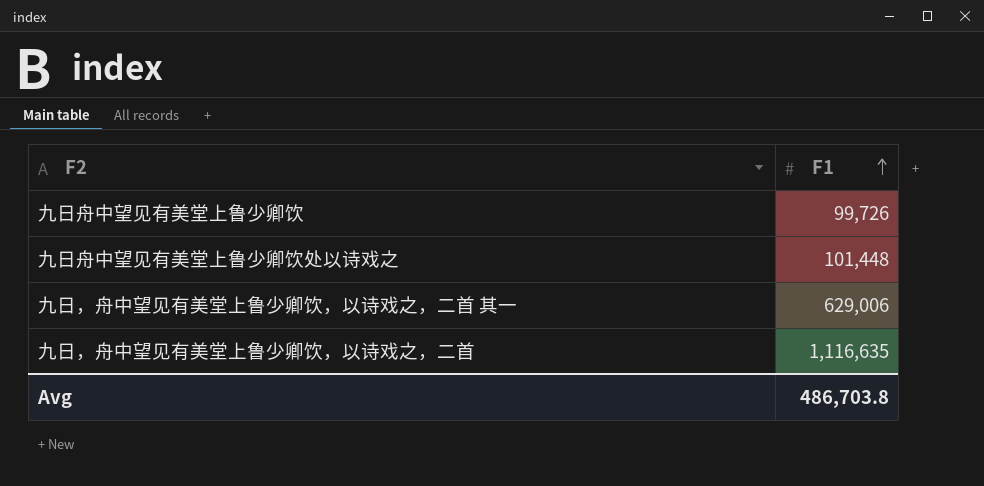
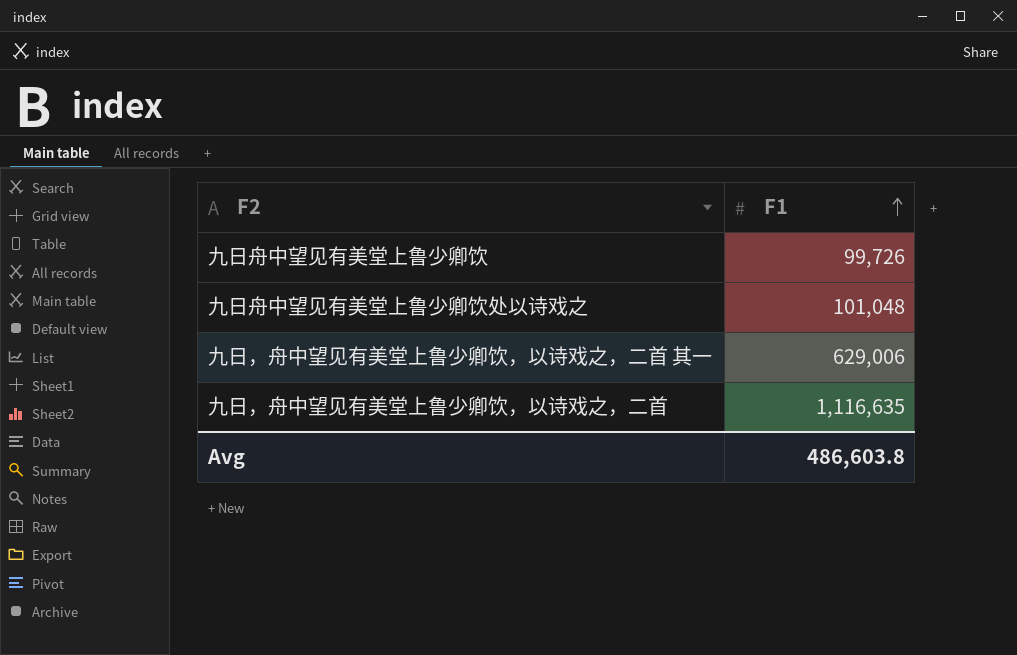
九日舟中望见有美堂上鲁少卿饮处以诗戏之 | F1: 101,448 -> 101,048
Avg | F1: 486,703.8 -> 486,603.8

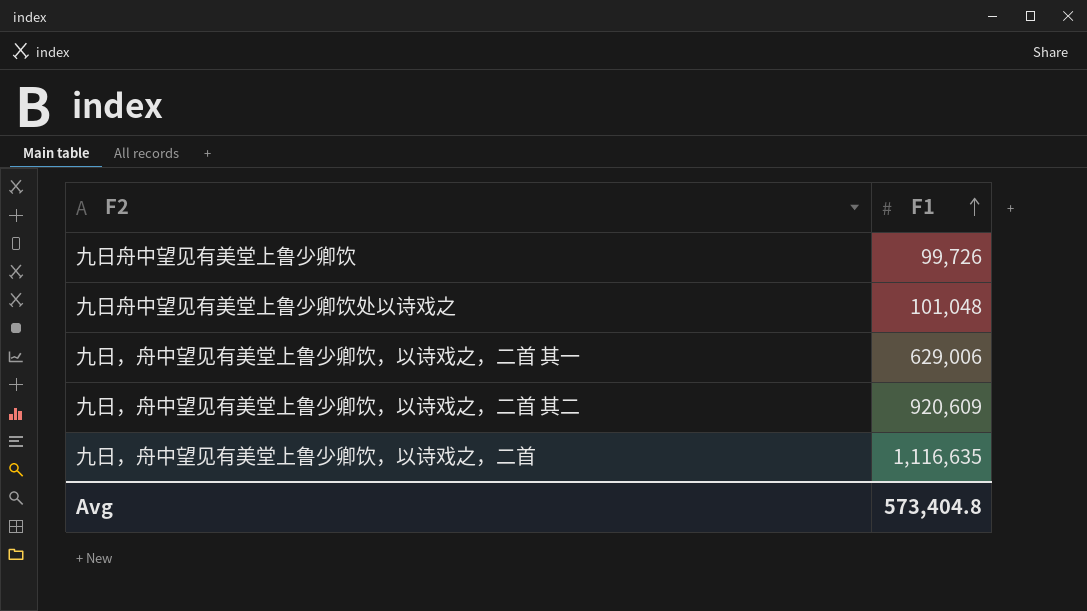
row 九日，舟中望见有美堂上鲁少卿饮，以诗戏之，二首 其二: none -> 920,609
Avg | F1: 486,603.8 -> 573,404.8

